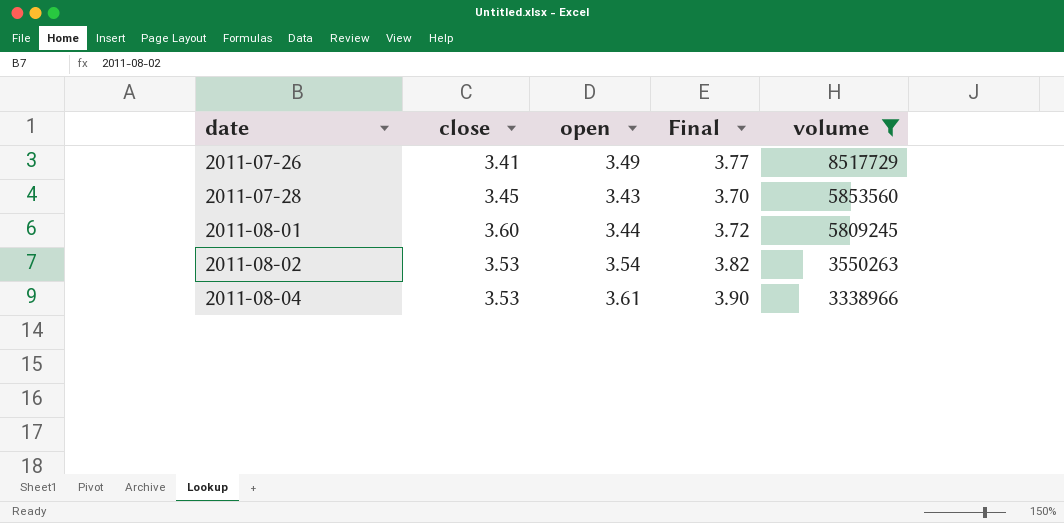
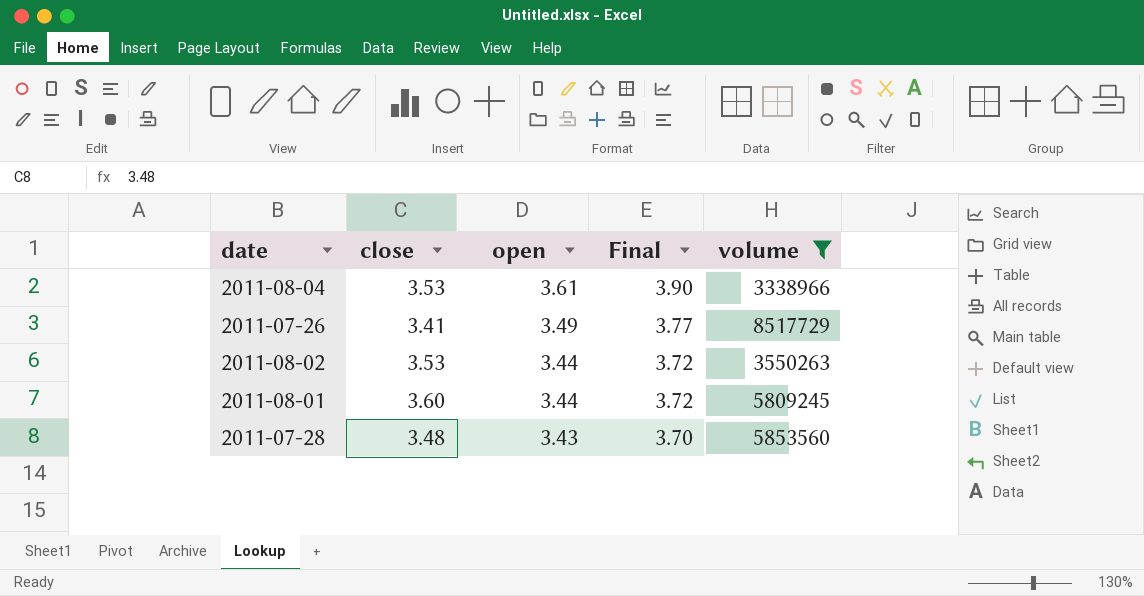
row order: date ascending -> open descending
2011-08-02 | open: 3.54 -> 3.44
2011-08-02 | Final: 3.82 -> 3.72
2011-07-28 | close: 3.45 -> 3.48

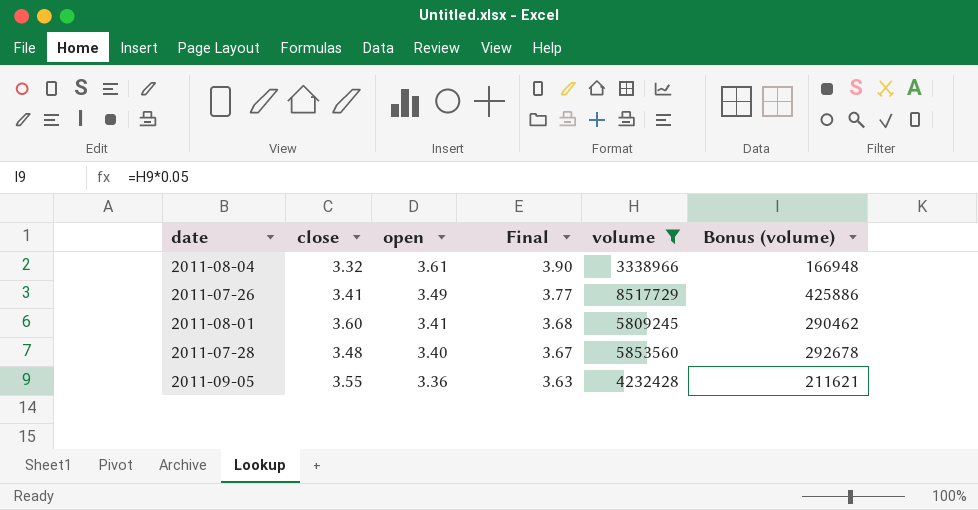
column Bonus (volume) | formula: none -> [volume] * 0.05
row 2011-08-02: 3.53 | 3.44 | 3.72 | 3550263 -> none
2011-08-04 | close: 3.53 -> 3.32
2011-08-01 | open: 3.44 -> 3.41
2011-08-01 | Final: 3.72 -> 3.68
2011-07-28 | open: 3.43 -> 3.40
2011-07-28 | Final: 3.70 -> 3.67
row 2011-09-05: none -> 3.55 | 3.36 | 3.63 | 4232428 | 211621

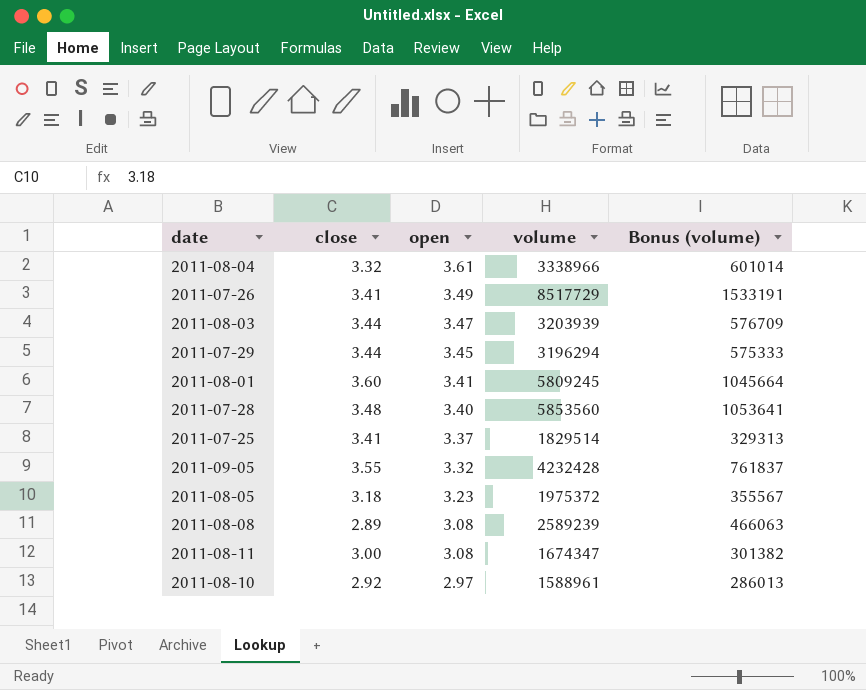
filter: volume >= 3338966 -> none
column Final | formula: [open] * 1.08 -> none
column Bonus (volume) | formula: [volume] * 0.05 -> [volume] * 0.18
2011-09-05 | open: 3.36 -> 3.32

